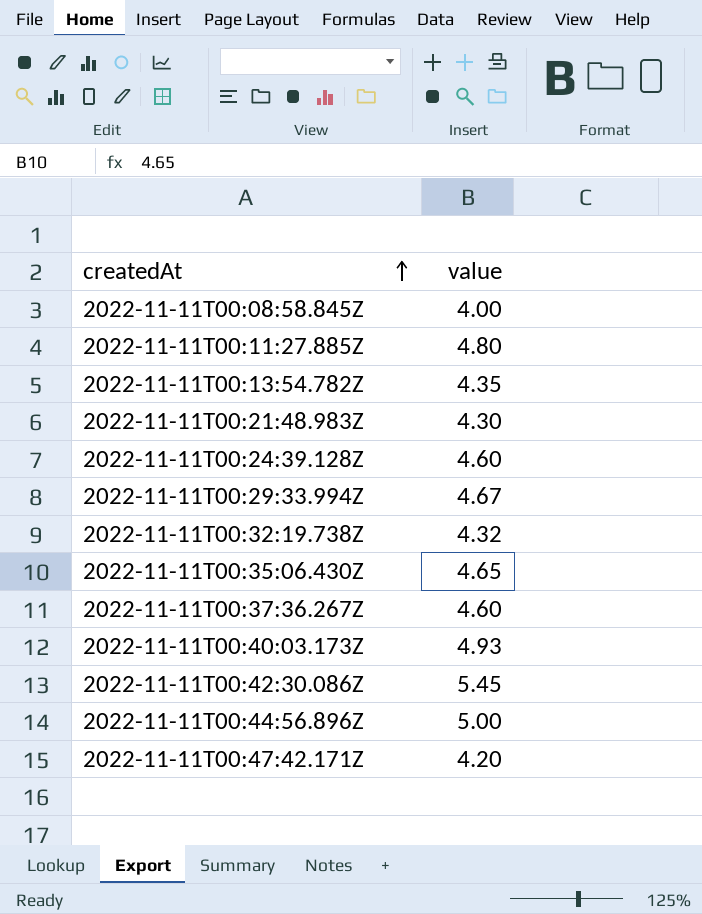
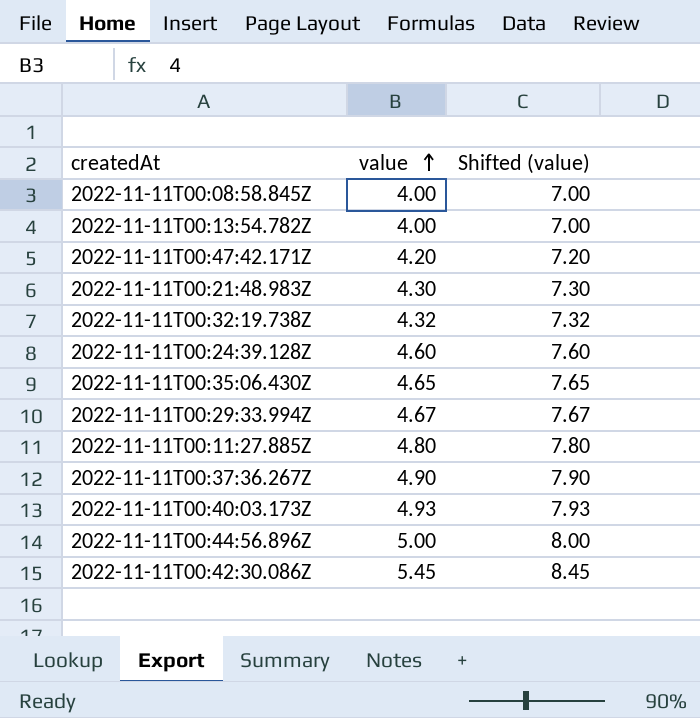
row order: createdAt ascending -> value ascending
column Shifted (value) | formula: none -> [value] + 3
2022-11-11T00:13:54.782Z | value: 4.35 -> 4.00
2022-11-11T00:37:36.267Z | value: 4.60 -> 4.90

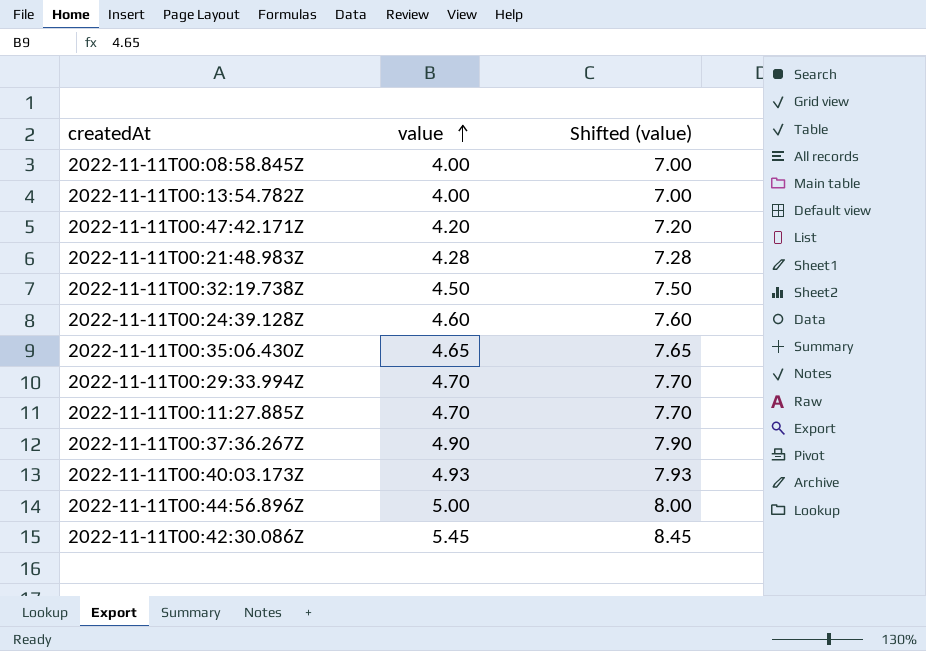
2022-11-11T00:21:48.983Z | value: 4.30 -> 4.28
2022-11-11T00:21:48.983Z | Shifted (value): 7.30 -> 7.28
2022-11-11T00:32:19.738Z | value: 4.32 -> 4.50
2022-11-11T00:32:19.738Z | Shifted (value): 7.32 -> 7.50
2022-11-11T00:29:33.994Z | value: 4.67 -> 4.70
2022-11-11T00:29:33.994Z | Shifted (value): 7.67 -> 7.70
2022-11-11T00:11:27.885Z | value: 4.80 -> 4.70
2022-11-11T00:11:27.885Z | Shifted (value): 7.80 -> 7.70

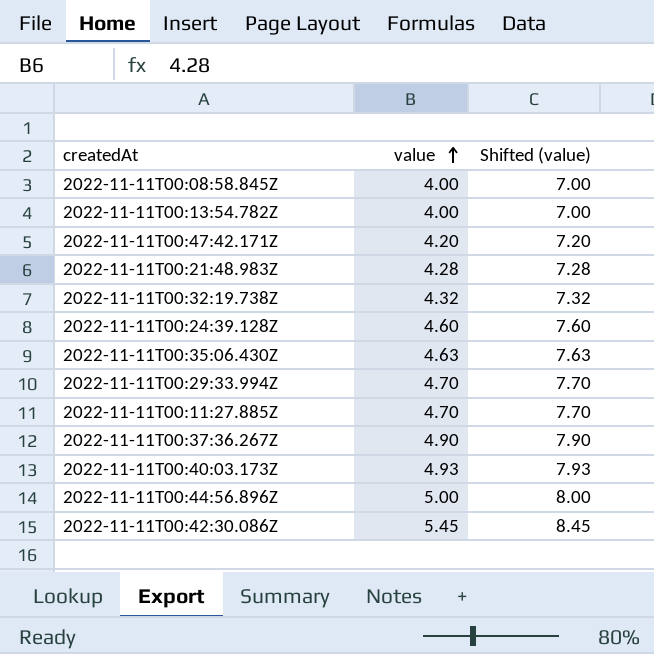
2022-11-11T00:32:19.738Z | value: 4.50 -> 4.32
2022-11-11T00:32:19.738Z | Shifted (value): 7.50 -> 7.32
2022-11-11T00:35:06.430Z | value: 4.65 -> 4.63
2022-11-11T00:35:06.430Z | Shifted (value): 7.65 -> 7.63

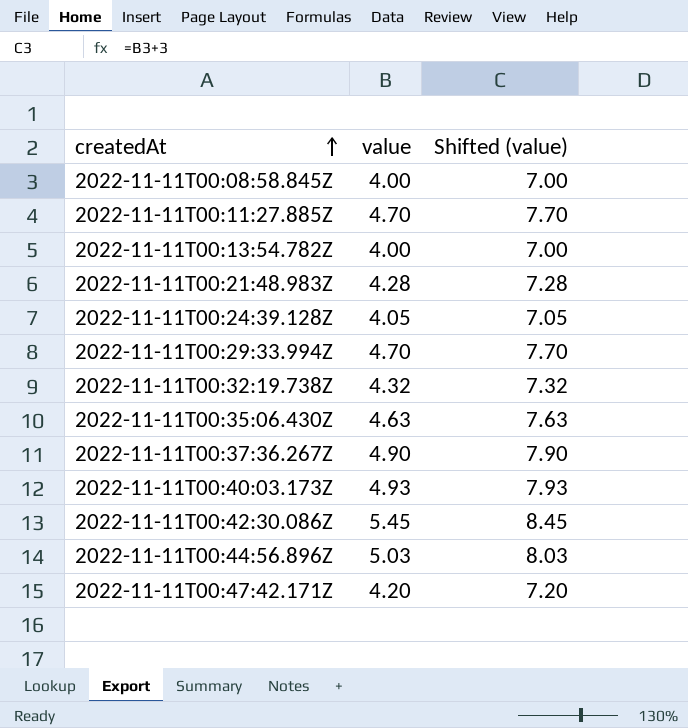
row order: value ascending -> createdAt ascending
2022-11-11T00:24:39.128Z | value: 4.60 -> 4.05
2022-11-11T00:24:39.128Z | Shifted (value): 7.60 -> 7.05
2022-11-11T00:44:56.896Z | value: 5.00 -> 5.03
2022-11-11T00:44:56.896Z | Shifted (value): 8.00 -> 8.03

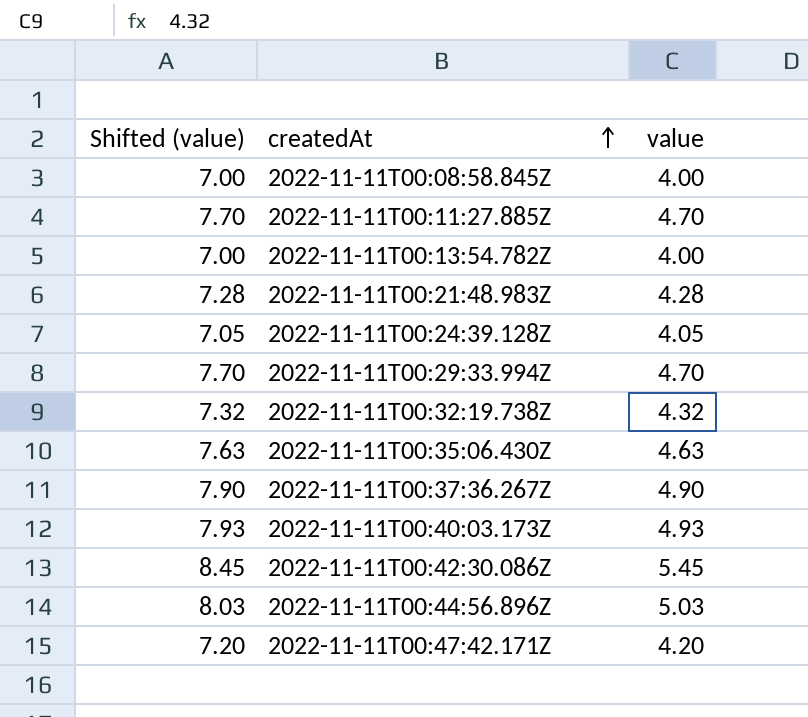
column Shifted (value) | position: 3 -> 1

